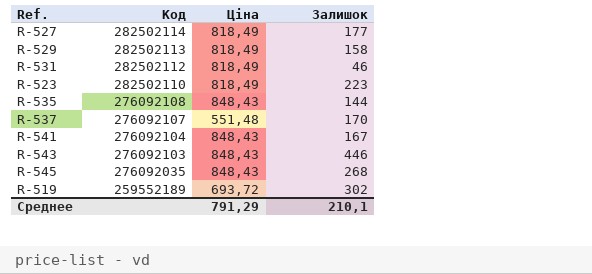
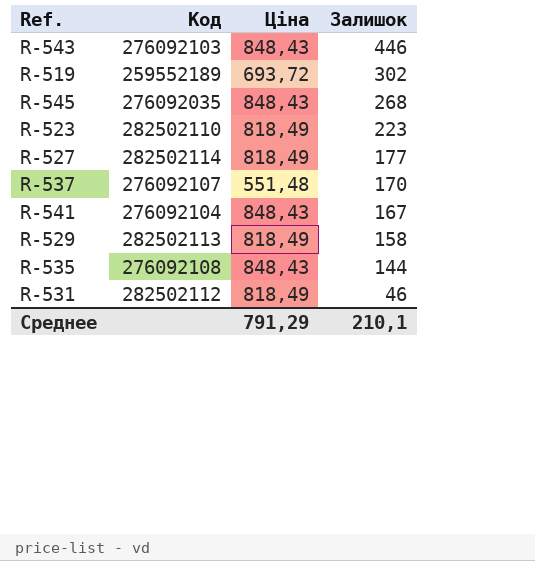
row order: Код descending -> Залишок descending

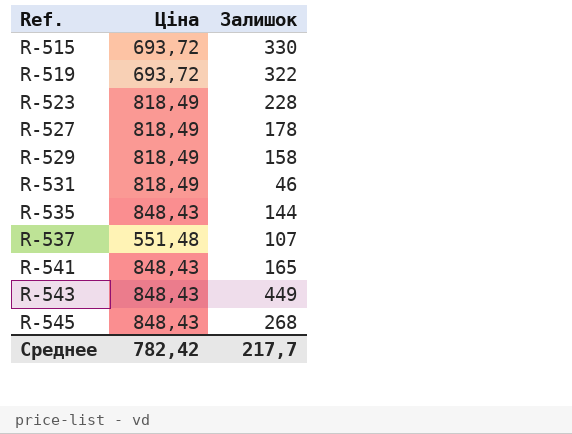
row order: Залишок descending -> Ref. ascending
column Код | position: 2 -> none
row R-515: none -> 693,72 | 330
R-519 | Залишок: 302 -> 322
R-523 | Залишок: 223 -> 228
R-527 | Залишок: 177 -> 178
R-537 | Залишок: 170 -> 107
R-541 | Залишок: 167 -> 165
R-543 | Залишок: 446 -> 449
Среднее | Ціна: 791,29 -> 782,42
Среднее | Залишок: 210,1 -> 217,7

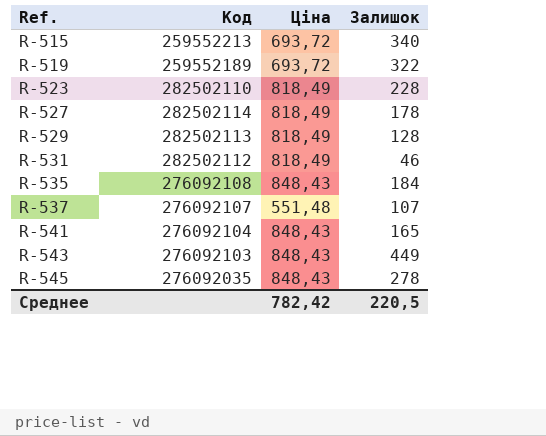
column Код | position: none -> 2
R-515 | Залишок: 330 -> 340
R-529 | Залишок: 158 -> 128
R-535 | Залишок: 144 -> 184
R-545 | Залишок: 268 -> 278
Среднее | Залишок: 217,7 -> 220,5

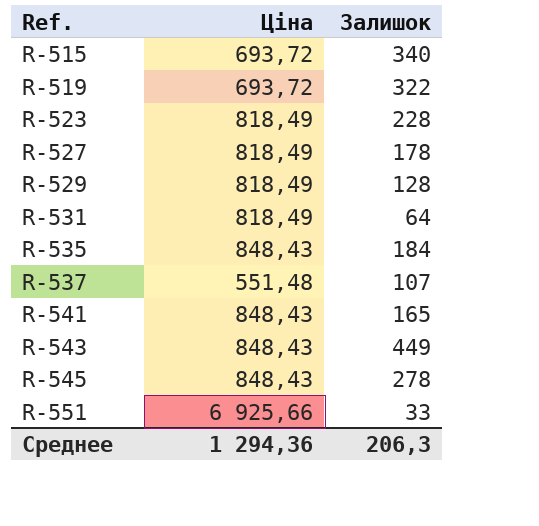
column Код | position: 2 -> none
R-531 | Залишок: 46 -> 64
row R-551: none -> 6 925,66 | 33
Среднее | Ціна: 782,42 -> 1 294,36
Среднее | Залишок: 220,5 -> 206,3

